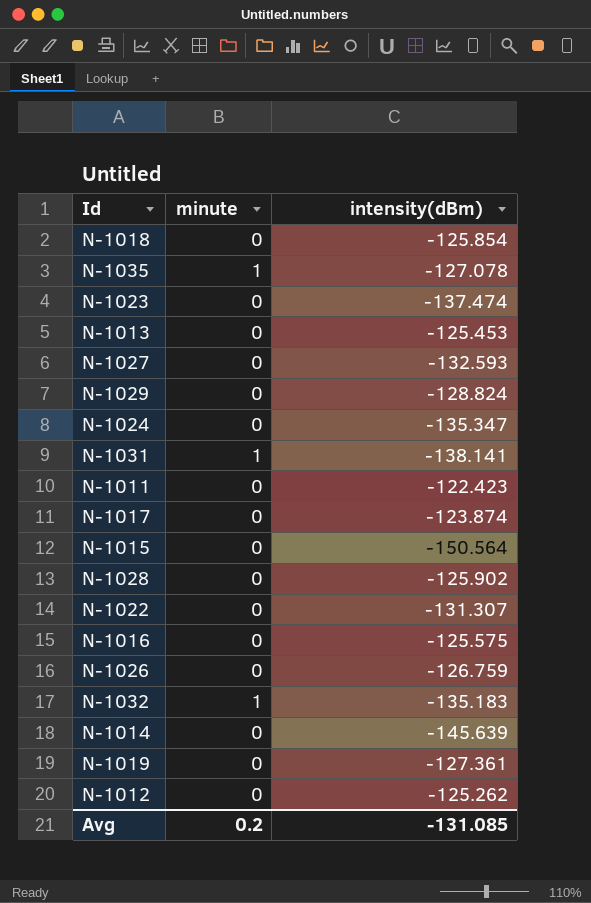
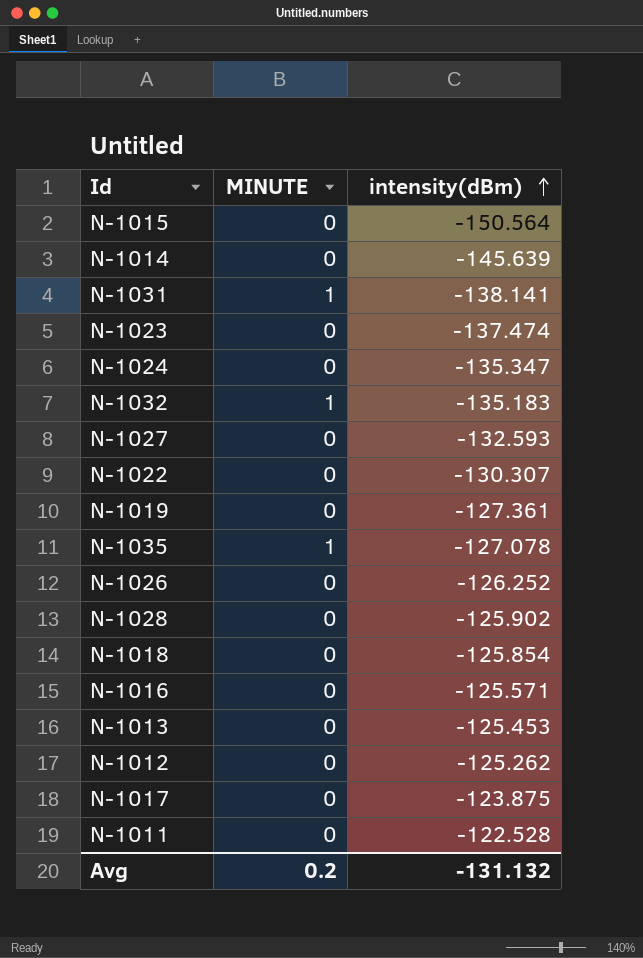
row order: none -> intensity(dBm) ascending
column name: minute -> MINUTE
row N-1029: 0 | -128.824 -> none
N-1022 | intensity(dBm): -131.307 -> -130.307
N-1026 | intensity(dBm): -126.759 -> -126.252
N-1016 | intensity(dBm): -125.575 -> -125.571
N-1017 | intensity(dBm): -123.874 -> -123.875
N-1011 | intensity(dBm): -122.423 -> -122.528
Avg | intensity(dBm): -131.085 -> -131.132

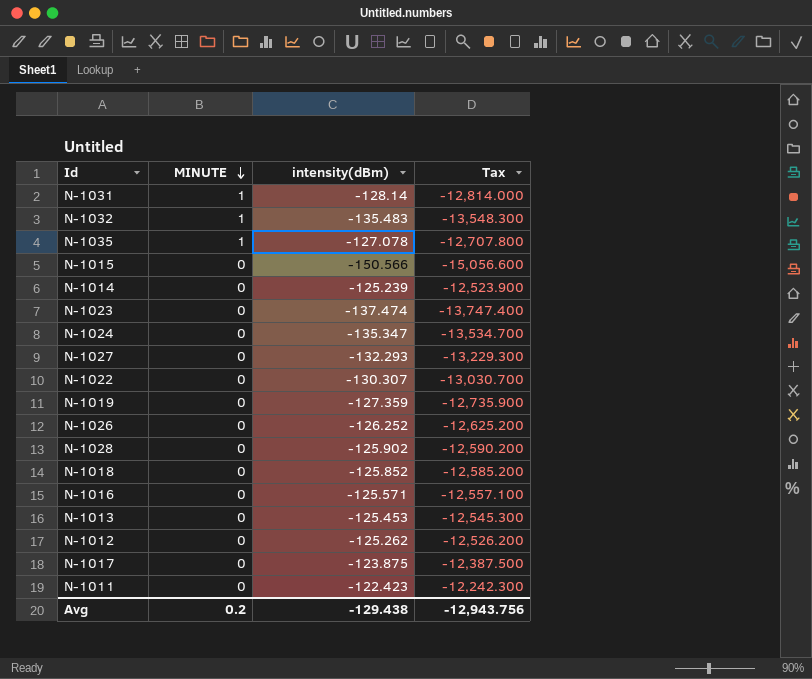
row order: intensity(dBm) ascending -> MINUTE descending
column Tax | formula: none -> [intensity(dBm)] * 100
N-1031 | intensity(dBm): -138.141 -> -128.14
N-1032 | intensity(dBm): -135.183 -> -135.483
N-1015 | intensity(dBm): -150.564 -> -150.566
N-1014 | intensity(dBm): -145.639 -> -125.239
N-1027 | intensity(dBm): -132.593 -> -132.293
N-1019 | intensity(dBm): -127.361 -> -127.359
N-1018 | intensity(dBm): -125.854 -> -125.852
N-1011 | intensity(dBm): -122.528 -> -122.423
Avg | intensity(dBm): -131.132 -> -129.438

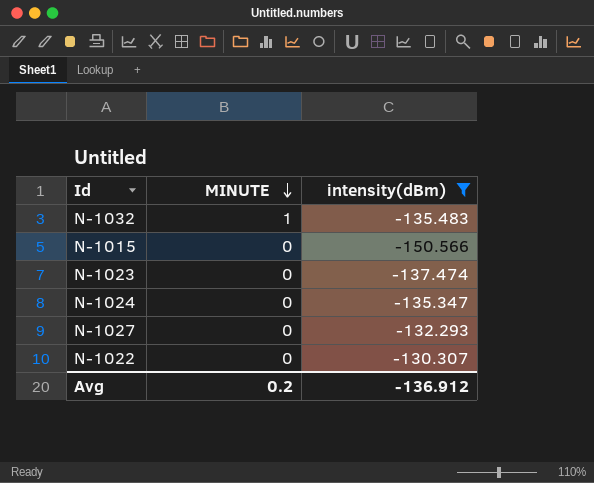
filter: none -> intensity(dBm) <= -130.307
column Tax | formula: [intensity(dBm)] * 100 -> none
Avg | intensity(dBm): -129.438 -> -136.912

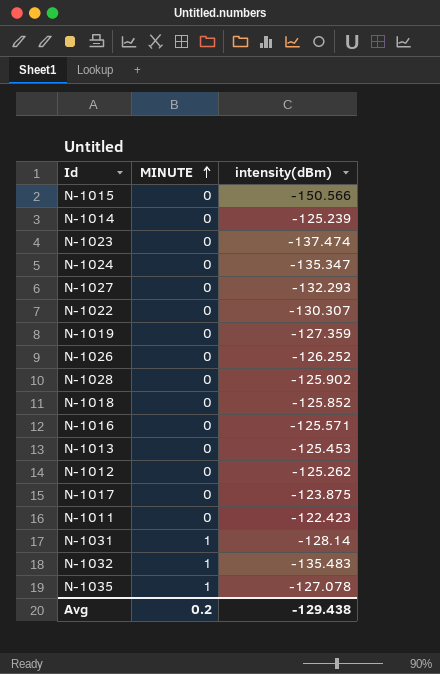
filter: intensity(dBm) <= -130.307 -> none
row order: MINUTE descending -> MINUTE ascending
Avg | intensity(dBm): -136.912 -> -129.438

